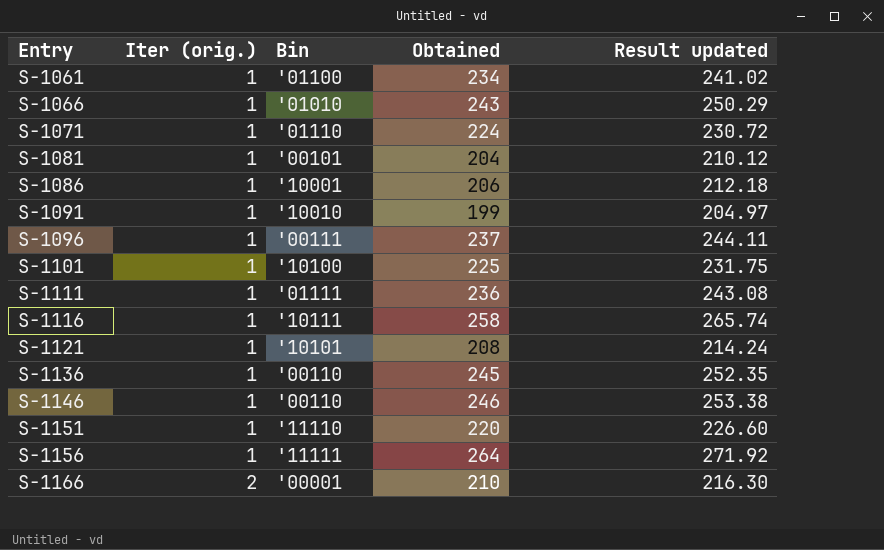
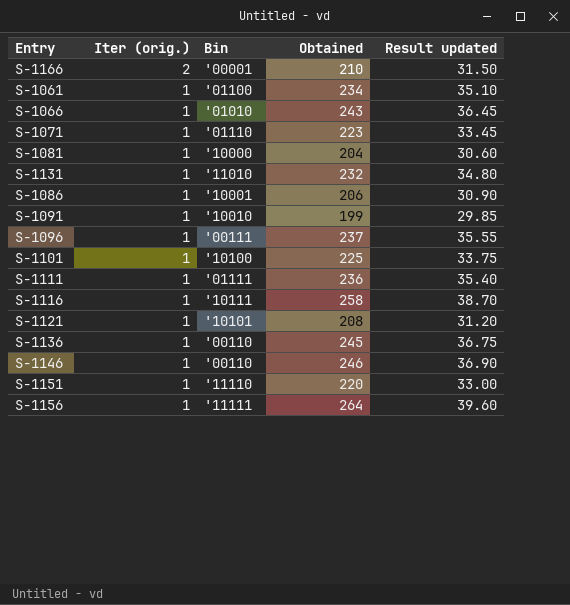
row order: Entry ascending -> Iter (orig.) descending
column Result updated | formula: [Obtained] * 1.03 -> [Obtained] * 0.15
S-1071 | Obtained: 224 -> 223
S-1081 | Bin: '00101 -> '10000
row S-1131: none -> 1 | '11010 | 232 | 34.80

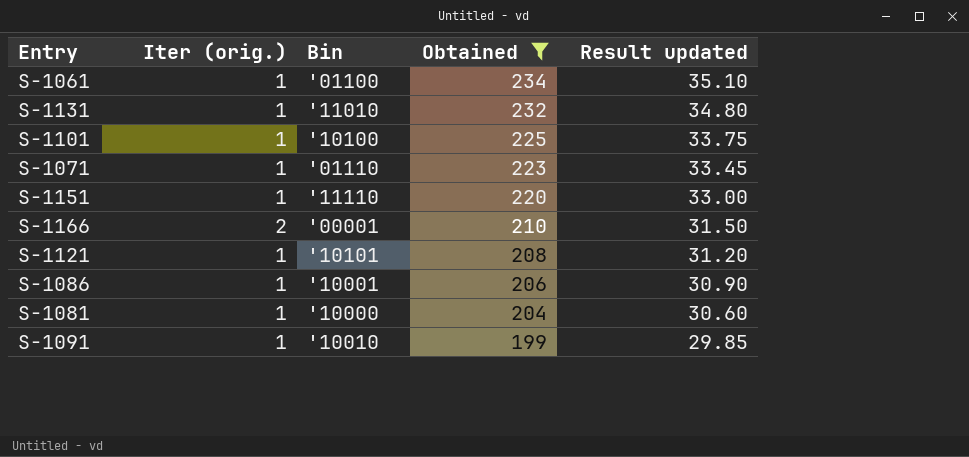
filter: none -> Obtained <= 234
row order: Iter (orig.) descending -> Obtained descending

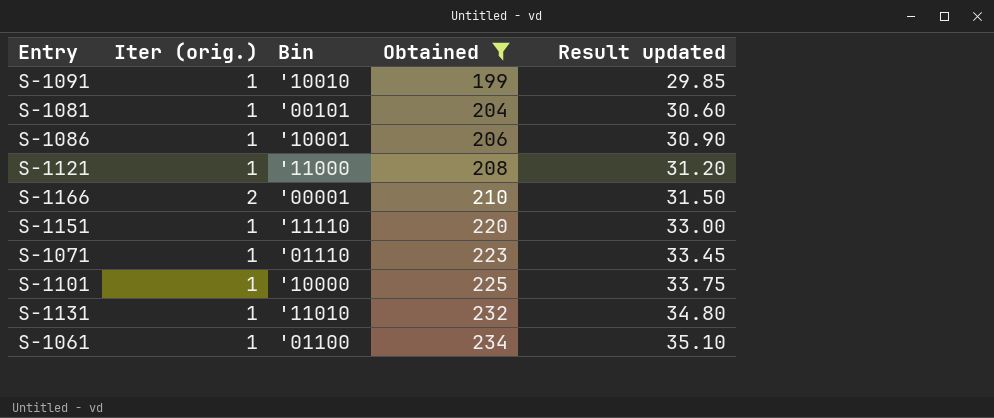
row order: Obtained descending -> Obtained ascending
S-1081 | Bin: '10000 -> '00101
S-1121 | Bin: '10101 -> '11000
S-1101 | Bin: '10100 -> '10000

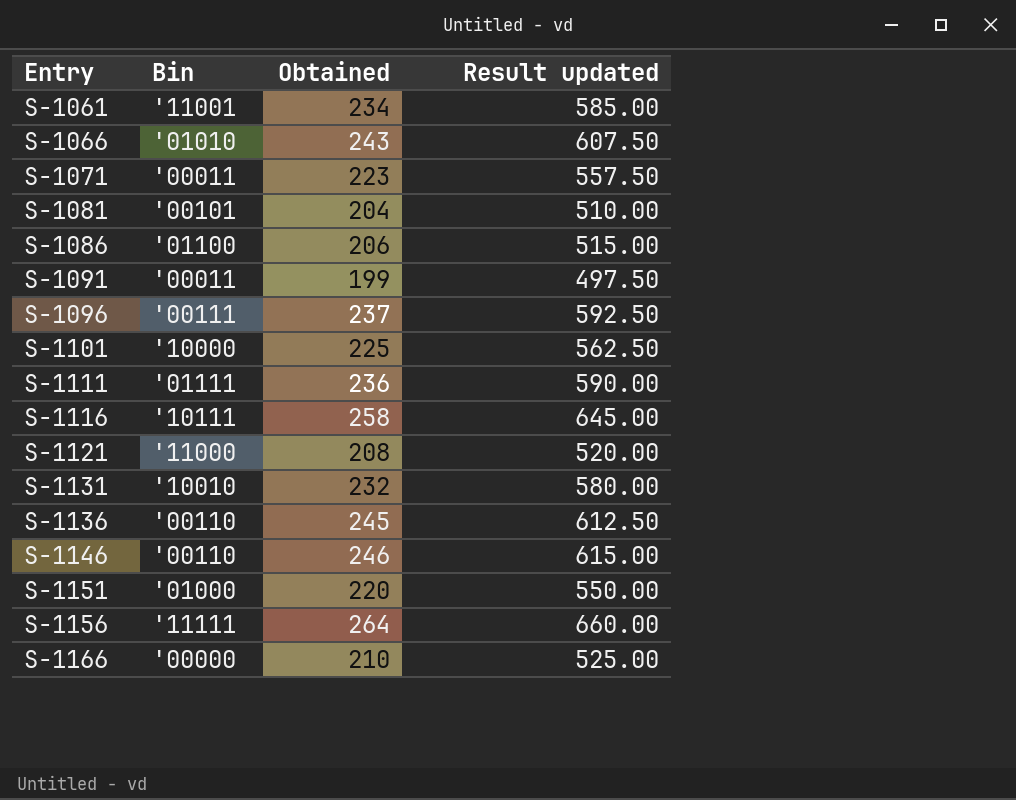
filter: Obtained <= 234 -> none
row order: Obtained ascending -> Entry ascending
column Iter (orig.) | position: 2 -> none
column Result updated | formula: [Obtained] * 0.15 -> [Obtained] * 2.5
S-1061 | Bin: '01100 -> '11001
S-1071 | Bin: '01110 -> '00011
S-1086 | Bin: '10001 -> '01100
S-1091 | Bin: '10010 -> '00011
S-1131 | Bin: '11010 -> '10010
S-1151 | Bin: '11110 -> '01000
S-1166 | Bin: '00001 -> '00000

